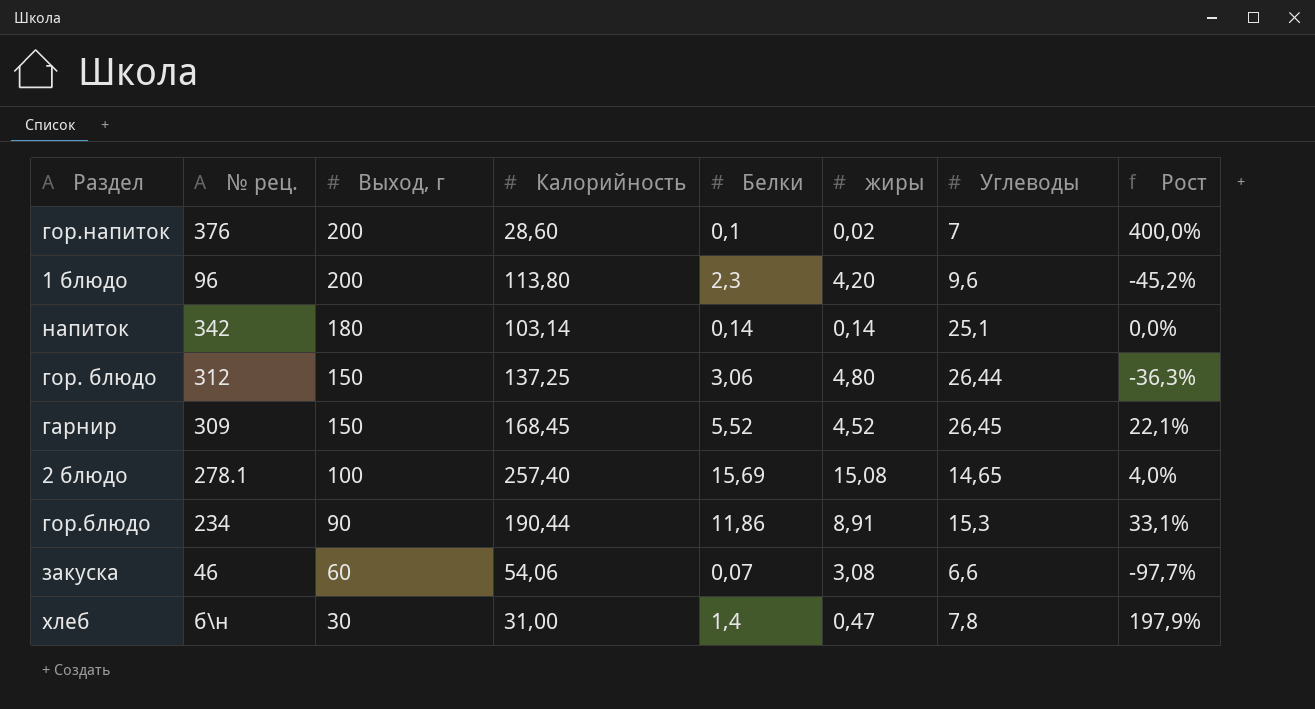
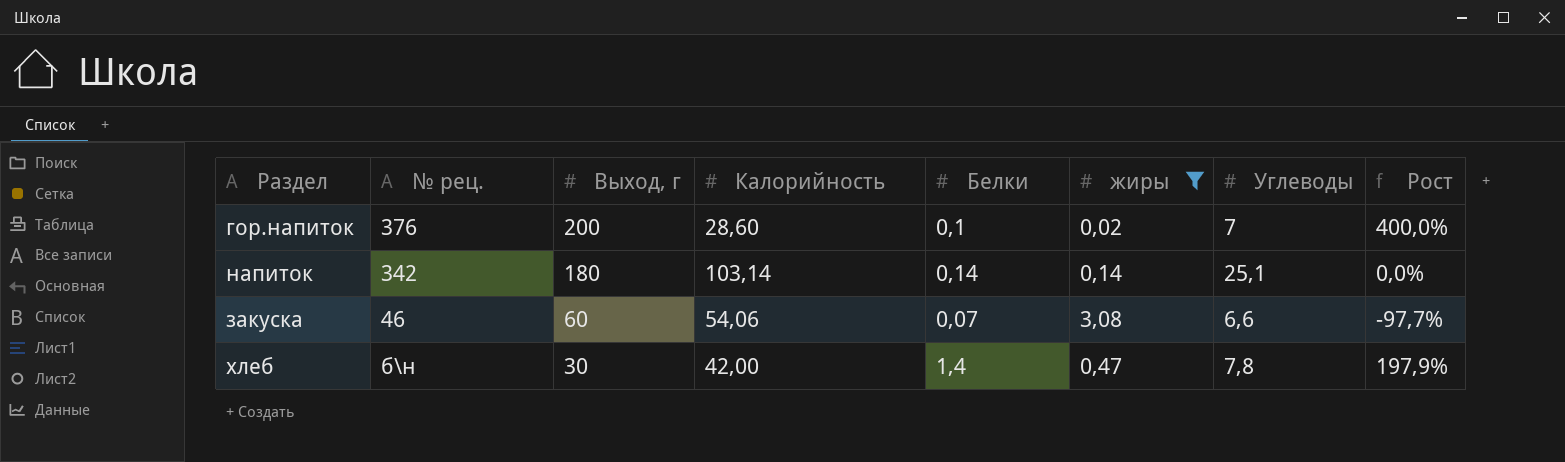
filter: none -> жиры <= 3,08
хлеб | Калорийность: 31,00 -> 42,00

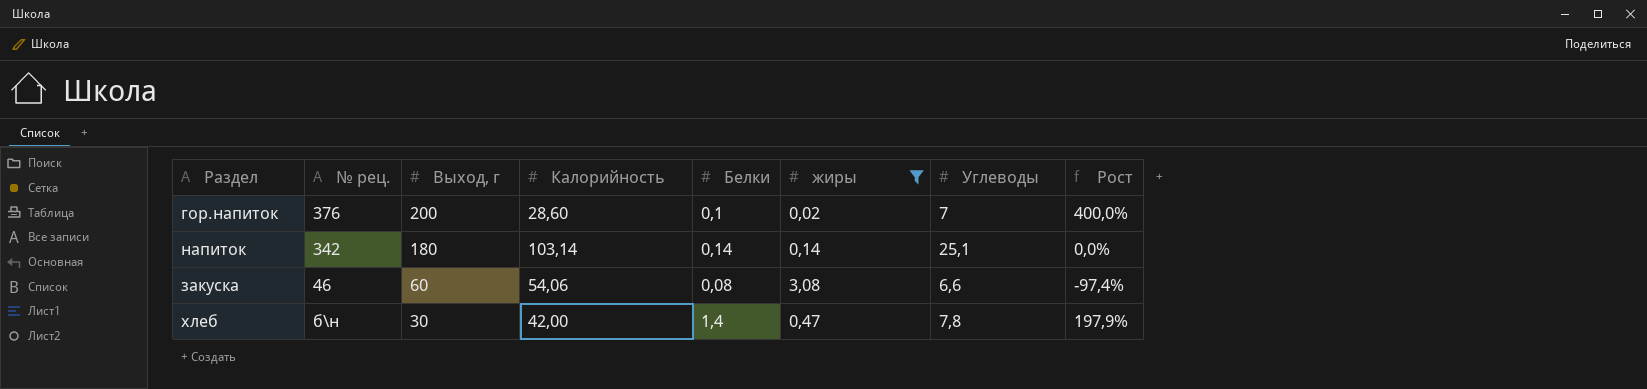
закуска | Белки: 0,07 -> 0,08
закуска | Рост: -97,7% -> -97,4%

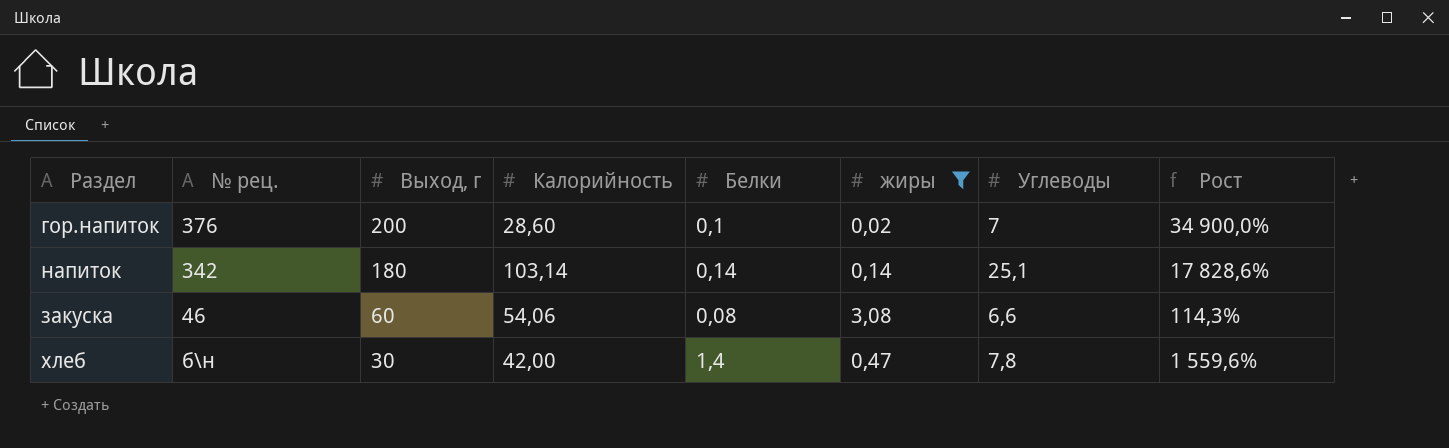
column Рост | formula: ([Белки] - [жиры]) / [жиры] -> ([Углеводы] - [жиры]) / [жиры]

